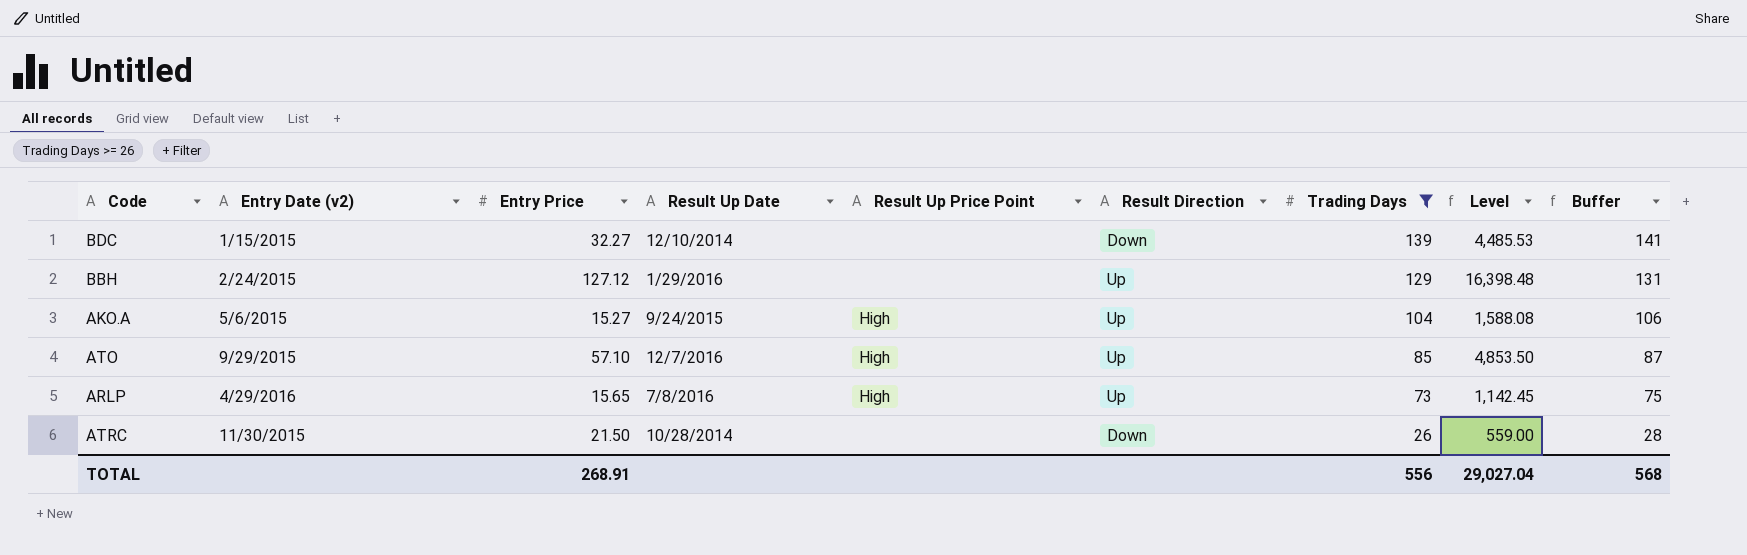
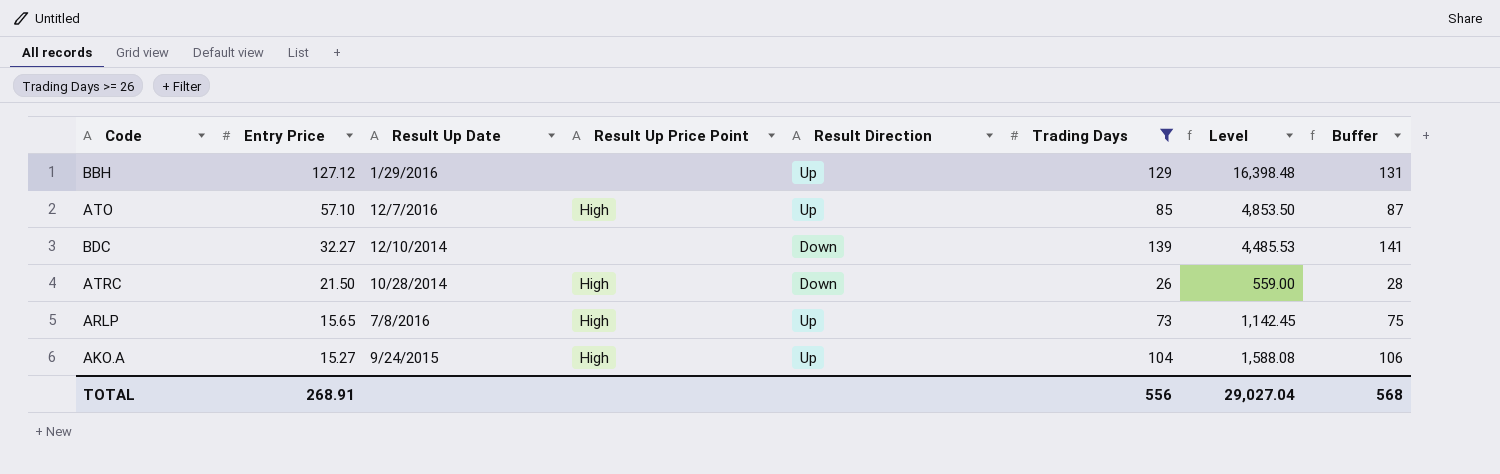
row order: Trading Days descending -> Entry Price descending
column Entry Date (v2) | position: 2 -> none
ATRC | Result Up Price Point: none -> High

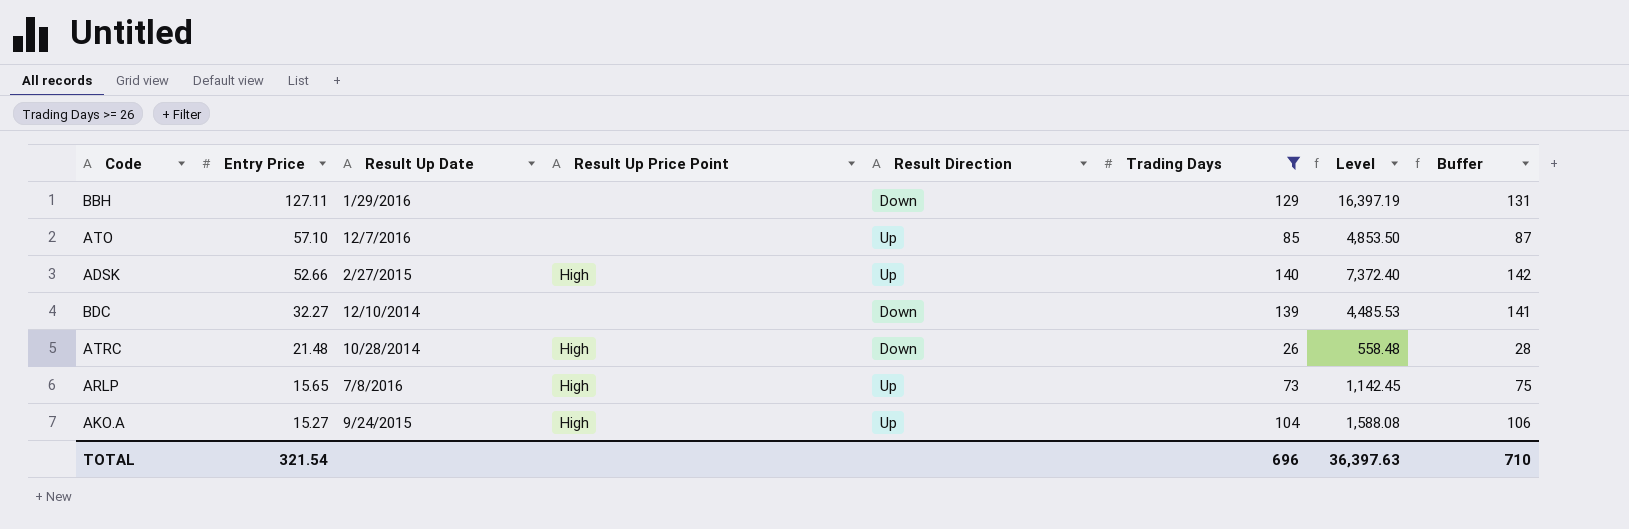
BBH | Entry Price: 127.12 -> 127.11
BBH | Result Direction: Up -> Down
BBH | Level: 16,398.48 -> 16,397.19
ATO | Result Up Price Point: High -> none
row ADSK: none -> 52.66 | 2/27/2015 | High | Up | 140 | 7,372.40 | 142
ATRC | Entry Price: 21.50 -> 21.48
ATRC | Level: 559.00 -> 558.48
TOTAL | Entry Price: 268.91 -> 321.54
TOTAL | Trading Days: 556 -> 696
TOTAL | Level: 29,027.04 -> 36,397.63
TOTAL | Buffer: 568 -> 710

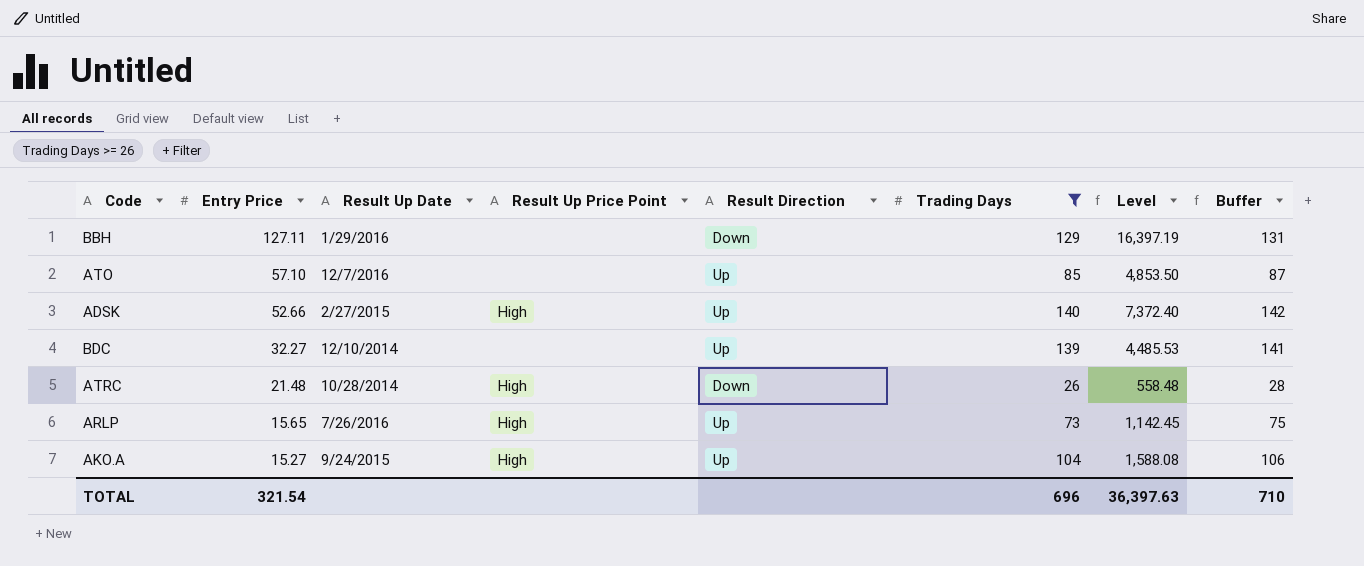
BDC | Result Direction: Down -> Up
ARLP | Result Up Date: 7/8/2016 -> 7/26/2016

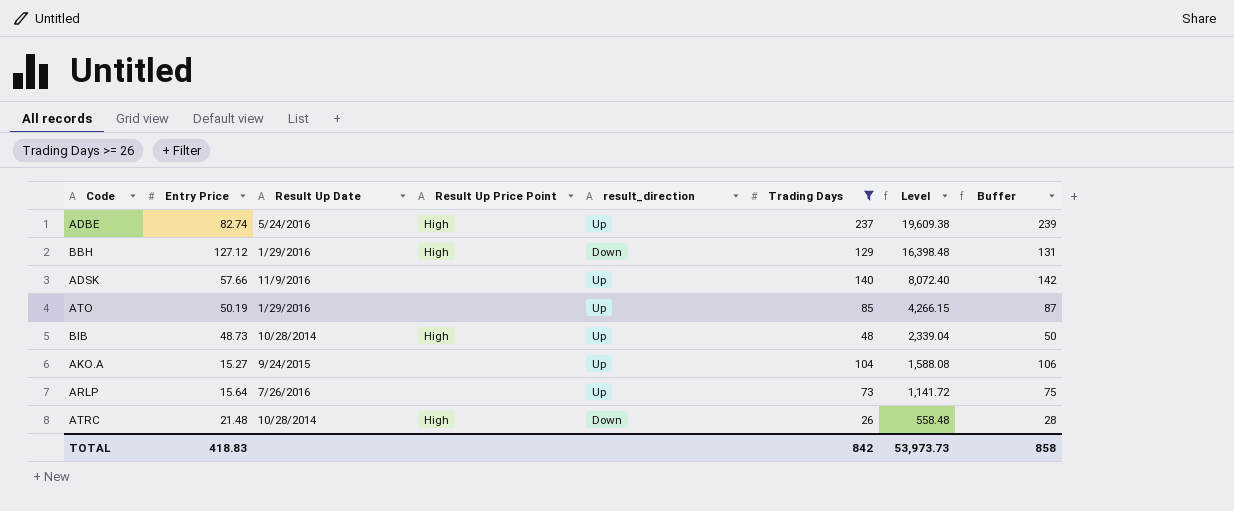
row order: Entry Price descending -> Level descending
column name: Result Direction -> result_direction
row BDC: 32.27 | 12/10/2014 | none | Up | 139 | 4,485.53 | 141 -> none
row ADBE: none -> 82.74 | 5/24/2016 | High | Up | 237 | 19,609.38 | 239
BBH | Entry Price: 127.11 -> 127.12
BBH | Result Up Price Point: none -> High
BBH | Level: 16,397.19 -> 16,398.48
ADSK | Entry Price: 52.66 -> 57.66
ADSK | Result Up Date: 2/27/2015 -> 11/9/2016
ADSK | Result Up Price Point: High -> none
ADSK | Level: 7,372.40 -> 8,072.40
ATO | Entry Price: 57.10 -> 50.19
ATO | Result Up Date: 12/7/2016 -> 1/29/2016
ATO | Level: 4,853.50 -> 4,266.15
row BIB: none -> 48.73 | 10/28/2014 | High | Up | 48 | 2,339.04 | 50
AKO.A | Result Up Price Point: High -> none
ARLP | Entry Price: 15.65 -> 15.64
ARLP | Result Up Price Point: High -> none
ARLP | Level: 1,142.45 -> 1,141.72
TOTAL | Entry Price: 321.54 -> 418.83
TOTAL | Trading Days: 696 -> 842
TOTAL | Level: 36,397.63 -> 53,973.73
TOTAL | Buffer: 710 -> 858

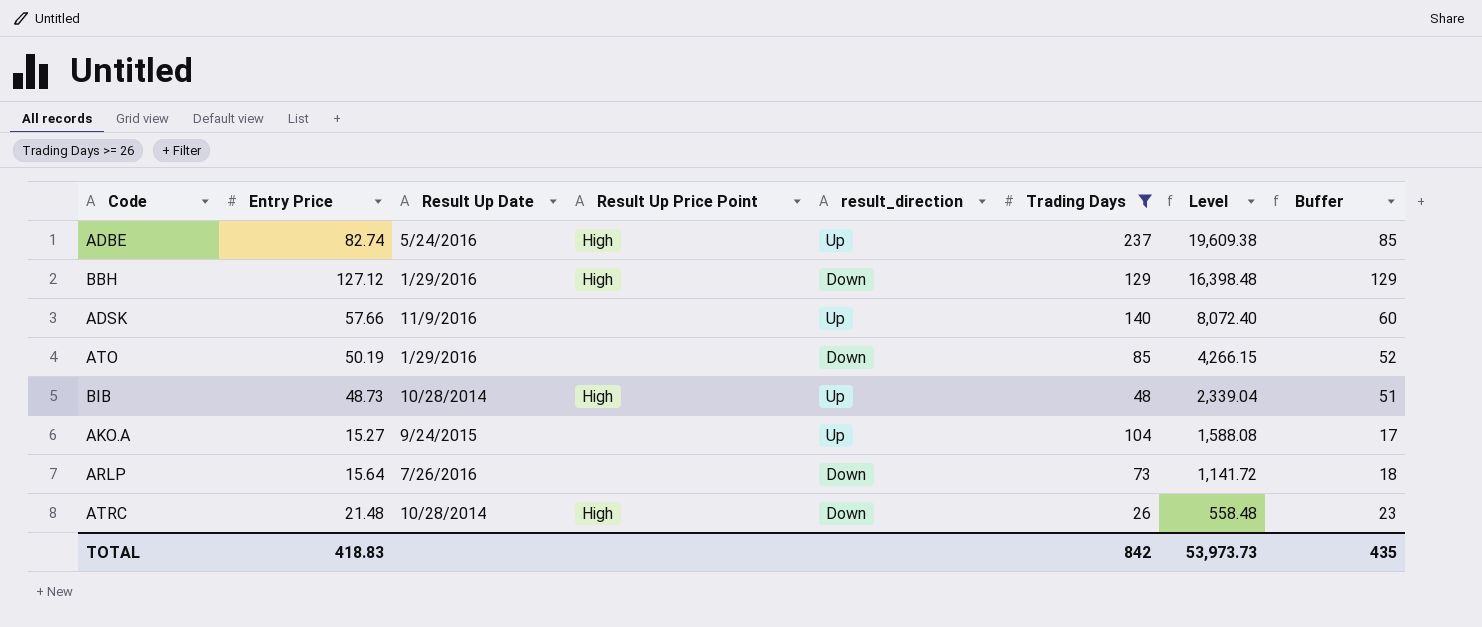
column Buffer | formula: [Trading Days] + 2 -> [Entry Price] + 2
ATO | result_direction: Up -> Down
ARLP | result_direction: Up -> Down
TOTAL | Buffer: 858 -> 435

